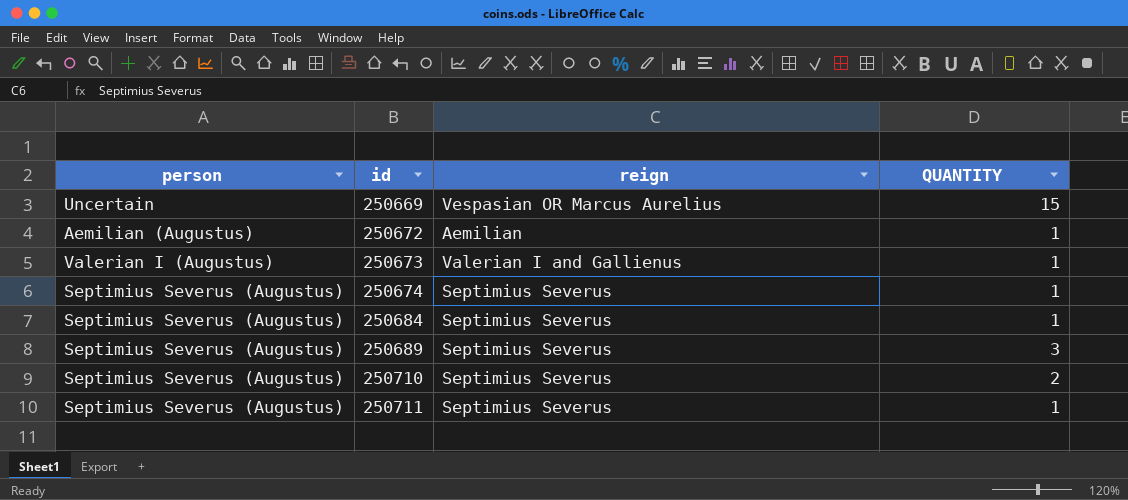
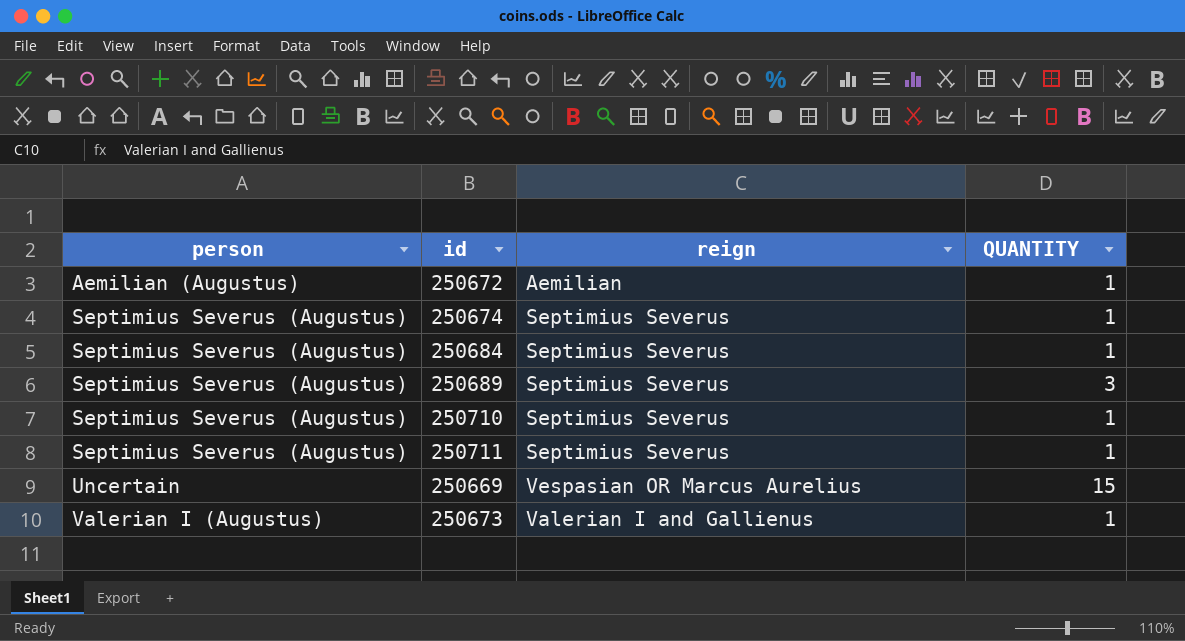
row order: id ascending -> person ascending
250710 | QUANTITY: 2 -> 1

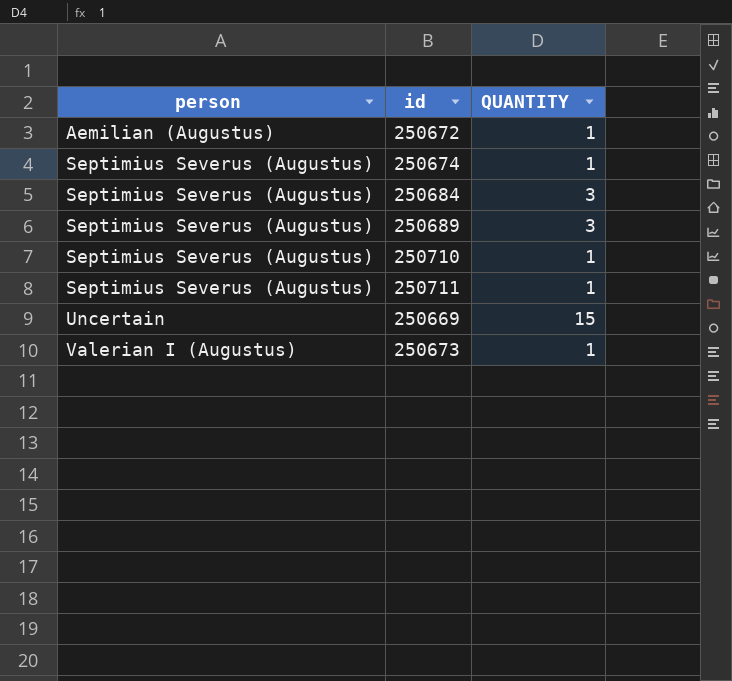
column reign | position: 3 -> none
250684 | QUANTITY: 1 -> 3

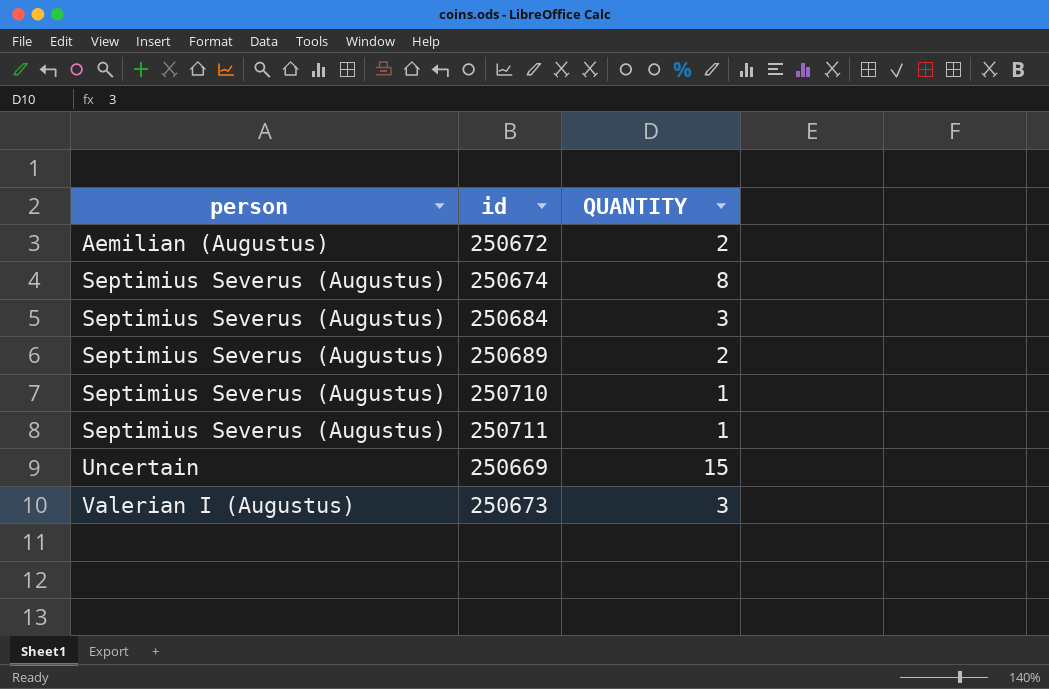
250672 | QUANTITY: 1 -> 2
250674 | QUANTITY: 1 -> 8
250689 | QUANTITY: 3 -> 2
250673 | QUANTITY: 1 -> 3

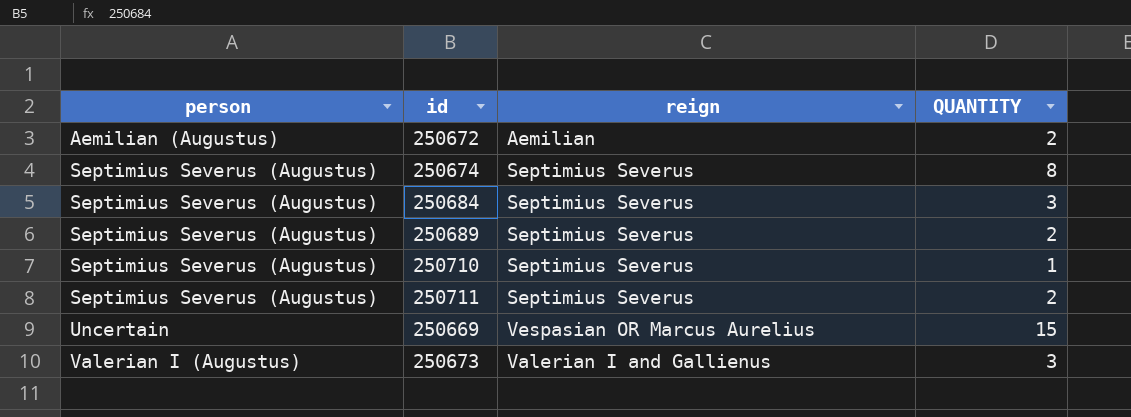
column reign | position: none -> 3
250711 | QUANTITY: 1 -> 2

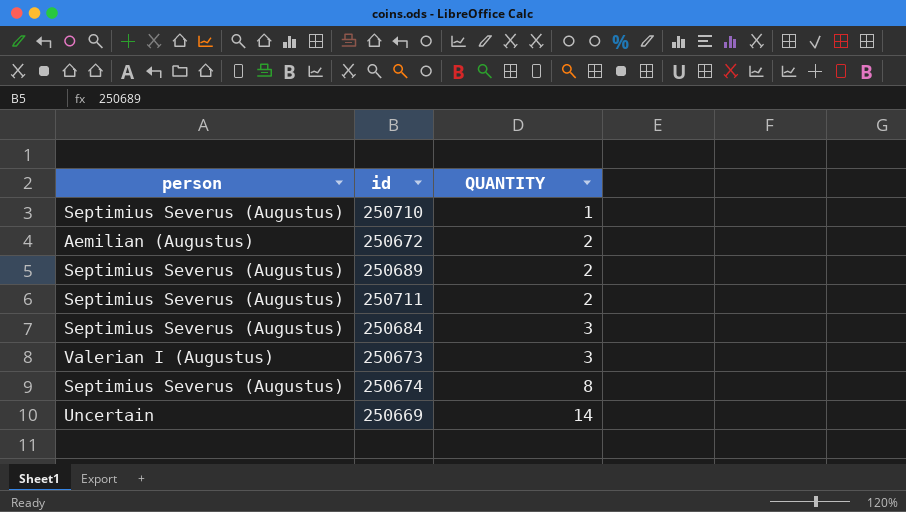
row order: person ascending -> QUANTITY ascending
column reign | position: 3 -> none
250669 | QUANTITY: 15 -> 14

